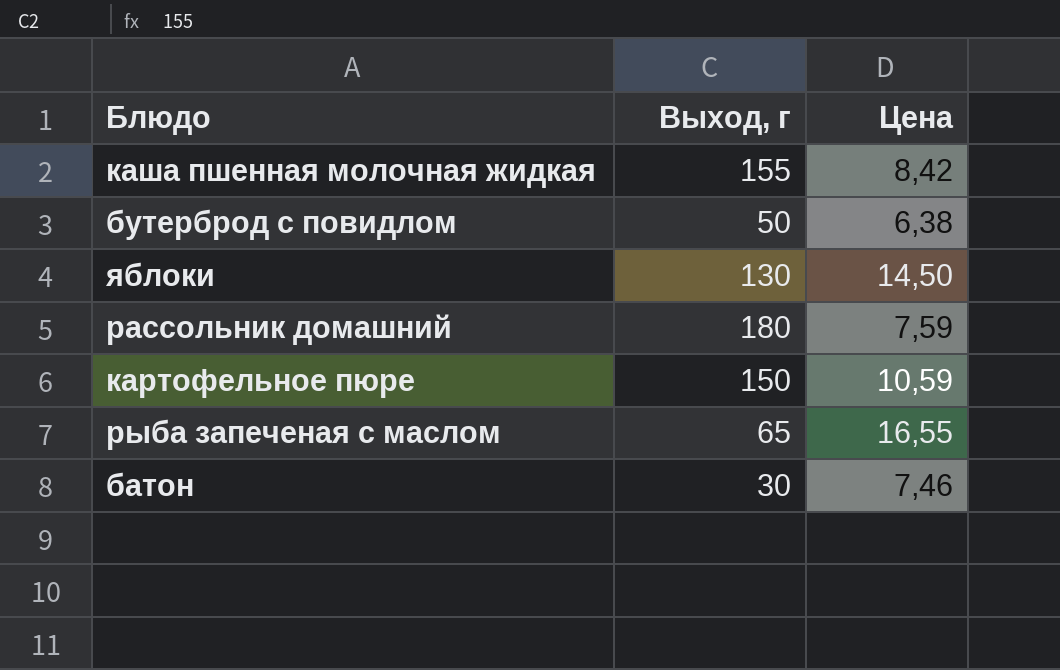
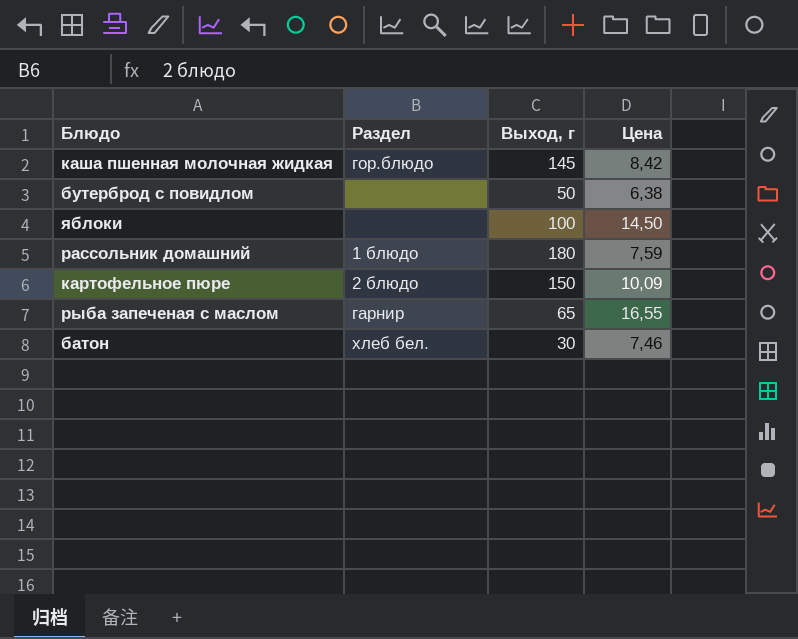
column Раздел | position: none -> 2
каша пшенная молочная жидкая | Выход, г: 155 -> 145
яблоки | Выход, г: 130 -> 100
картофельное пюре | Цена: 10,59 -> 10,09

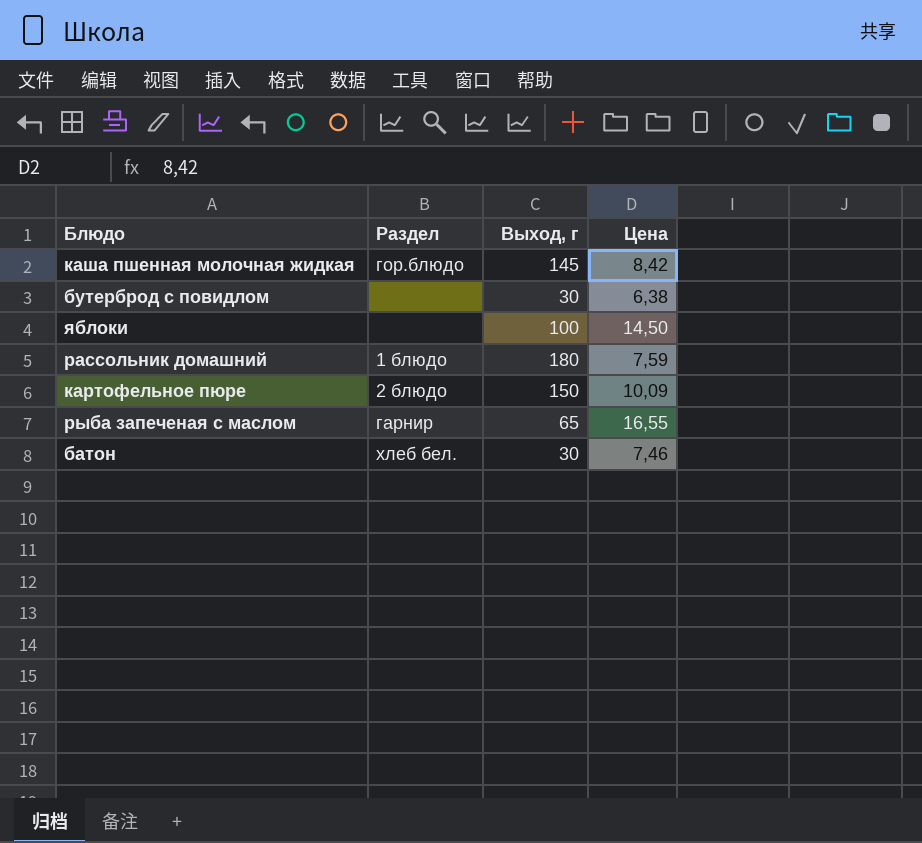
бутерброд с повидлом | Выход, г: 50 -> 30

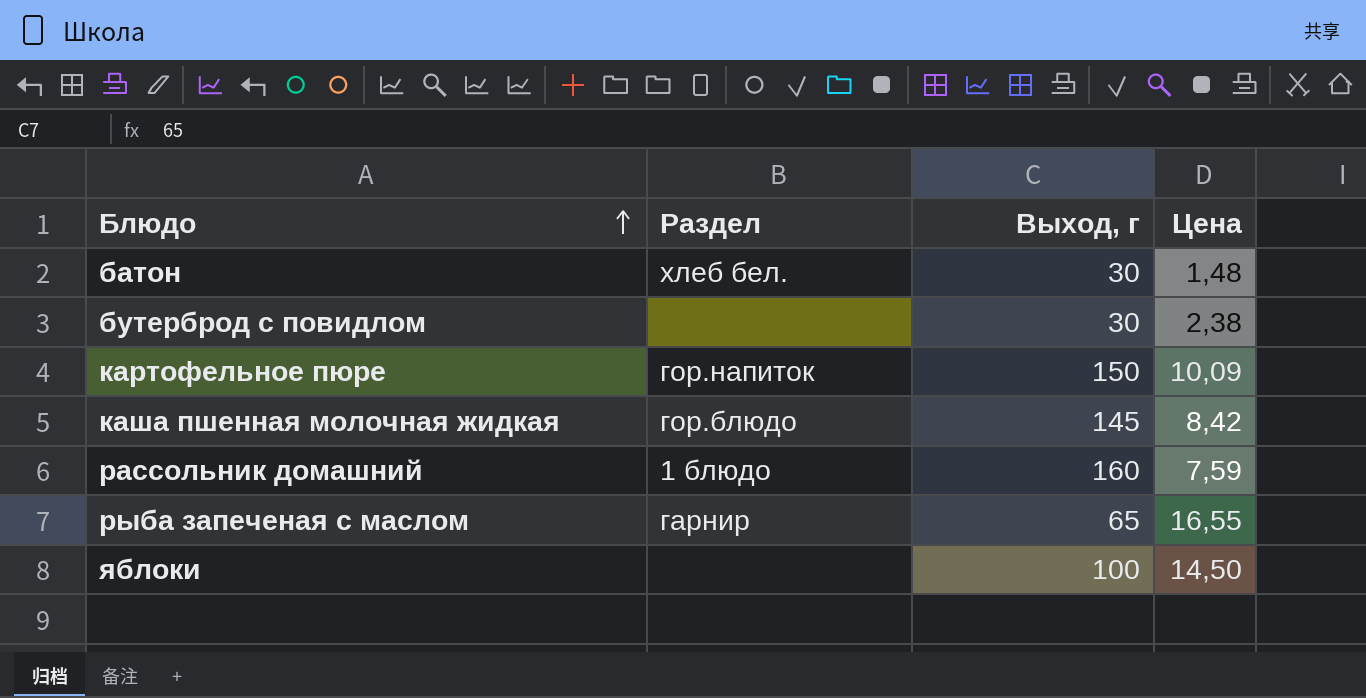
row order: none -> Блюдо ascending
батон | Цена: 7,46 -> 1,48
бутерброд с повидлом | Цена: 6,38 -> 2,38
картофельное пюре | Раздел: 2 блюдо -> гор.напиток
рассольник домашний | Выход, г: 180 -> 160

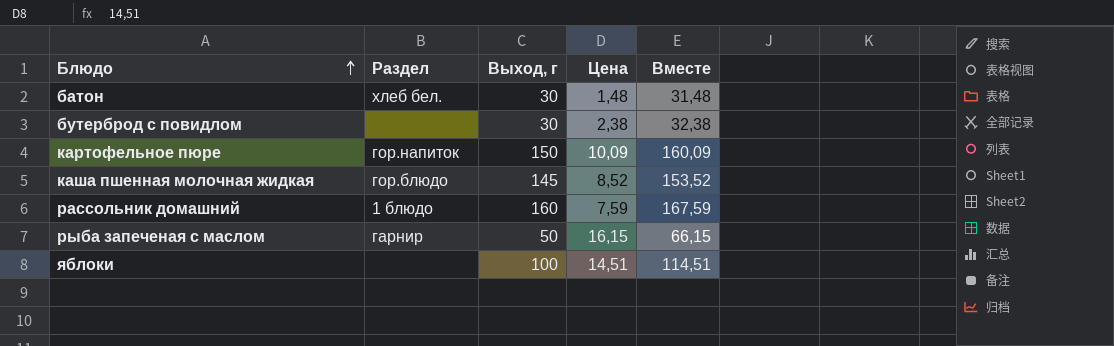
column Вместе | formula: none -> [Выход, г] + [Цена]
каша пшенная молочная жидкая | Цена: 8,42 -> 8,52
рыба запеченая с маслом | Выход, г: 65 -> 50
рыба запеченая с маслом | Цена: 16,55 -> 16,15
яблоки | Цена: 14,50 -> 14,51

